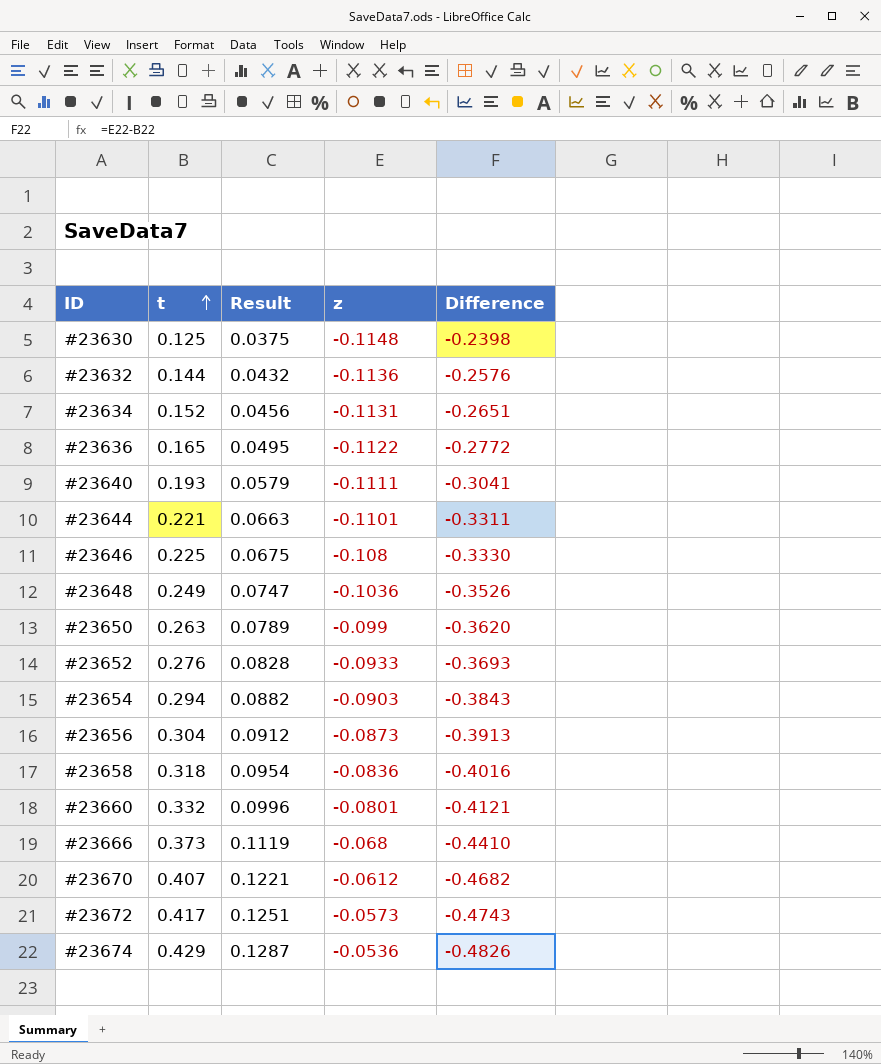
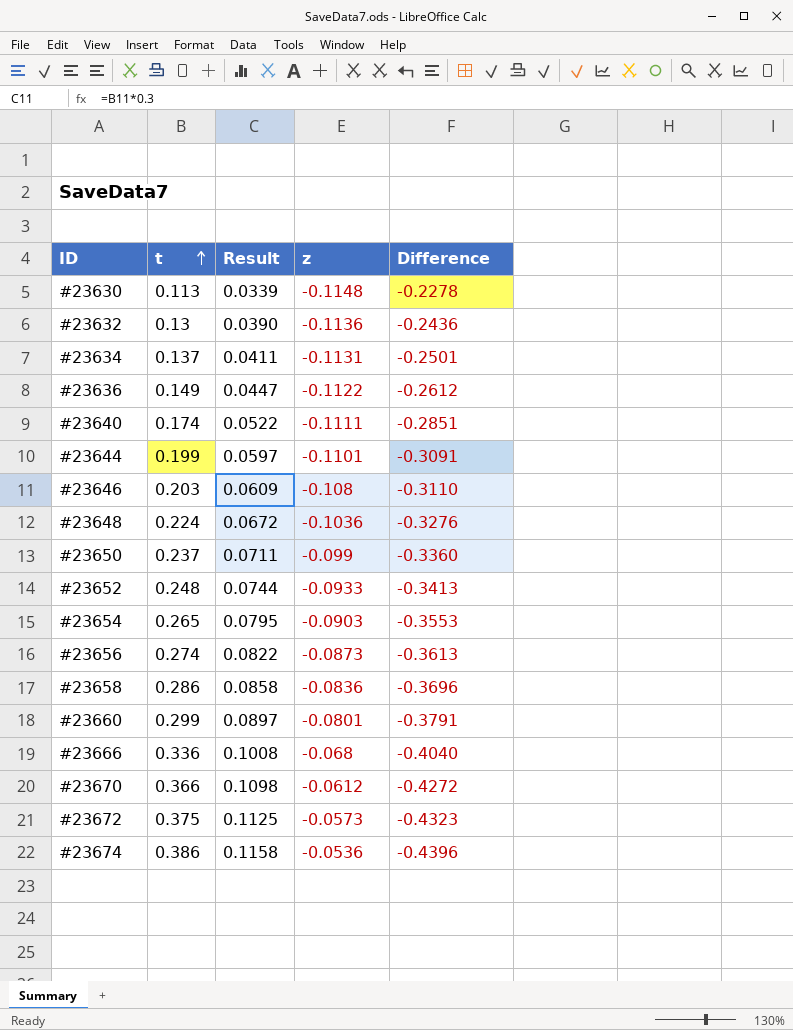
#23630 | t: 0.125 -> 0.113
#23630 | Result: 0.0375 -> 0.0339
#23630 | Difference: -0.2398 -> -0.2278
#23632 | t: 0.144 -> 0.13
#23632 | Result: 0.0432 -> 0.0390
#23632 | Difference: -0.2576 -> -0.2436
#23634 | t: 0.152 -> 0.137
#23634 | Result: 0.0456 -> 0.0411
#23634 | Difference: -0.2651 -> -0.2501
#23636 | t: 0.165 -> 0.149
#23636 | Result: 0.0495 -> 0.0447
#23636 | Difference: -0.2772 -> -0.2612
#23640 | t: 0.193 -> 0.174
#23640 | Result: 0.0579 -> 0.0522
#23640 | Difference: -0.3041 -> -0.2851
#23644 | t: 0.221 -> 0.199
#23644 | Result: 0.0663 -> 0.0597
#23644 | Difference: -0.3311 -> -0.3091
#23646 | t: 0.225 -> 0.203
#23646 | Result: 0.0675 -> 0.0609
#23646 | Difference: -0.3330 -> -0.3110
#23648 | t: 0.249 -> 0.224
#23648 | Result: 0.0747 -> 0.0672
#23648 | Difference: -0.3526 -> -0.3276
#23650 | t: 0.263 -> 0.237
#23650 | Result: 0.0789 -> 0.0711
#23650 | Difference: -0.3620 -> -0.3360
#23652 | t: 0.276 -> 0.248
#23652 | Result: 0.0828 -> 0.0744
#23652 | Difference: -0.3693 -> -0.3413
#23654 | t: 0.294 -> 0.265
#23654 | Result: 0.0882 -> 0.0795
#23654 | Difference: -0.3843 -> -0.3553
#23656 | t: 0.304 -> 0.274
#23656 | Result: 0.0912 -> 0.0822
#23656 | Difference: -0.3913 -> -0.3613
#23658 | t: 0.318 -> 0.286
#23658 | Result: 0.0954 -> 0.0858
#23658 | Difference: -0.4016 -> -0.3696
#23660 | t: 0.332 -> 0.299
#23660 | Result: 0.0996 -> 0.0897
#23660 | Difference: -0.4121 -> -0.3791
#23666 | t: 0.373 -> 0.336
#23666 | Result: 0.1119 -> 0.1008
#23666 | Difference: -0.4410 -> -0.4040
#23670 | t: 0.407 -> 0.366
#23670 | Result: 0.1221 -> 0.1098
#23670 | Difference: -0.4682 -> -0.4272
#23672 | t: 0.417 -> 0.375
#23672 | Result: 0.1251 -> 0.1125
#23672 | Difference: -0.4743 -> -0.4323
#23674 | t: 0.429 -> 0.386
#23674 | Result: 0.1287 -> 0.1158
#23674 | Difference: -0.4826 -> -0.4396

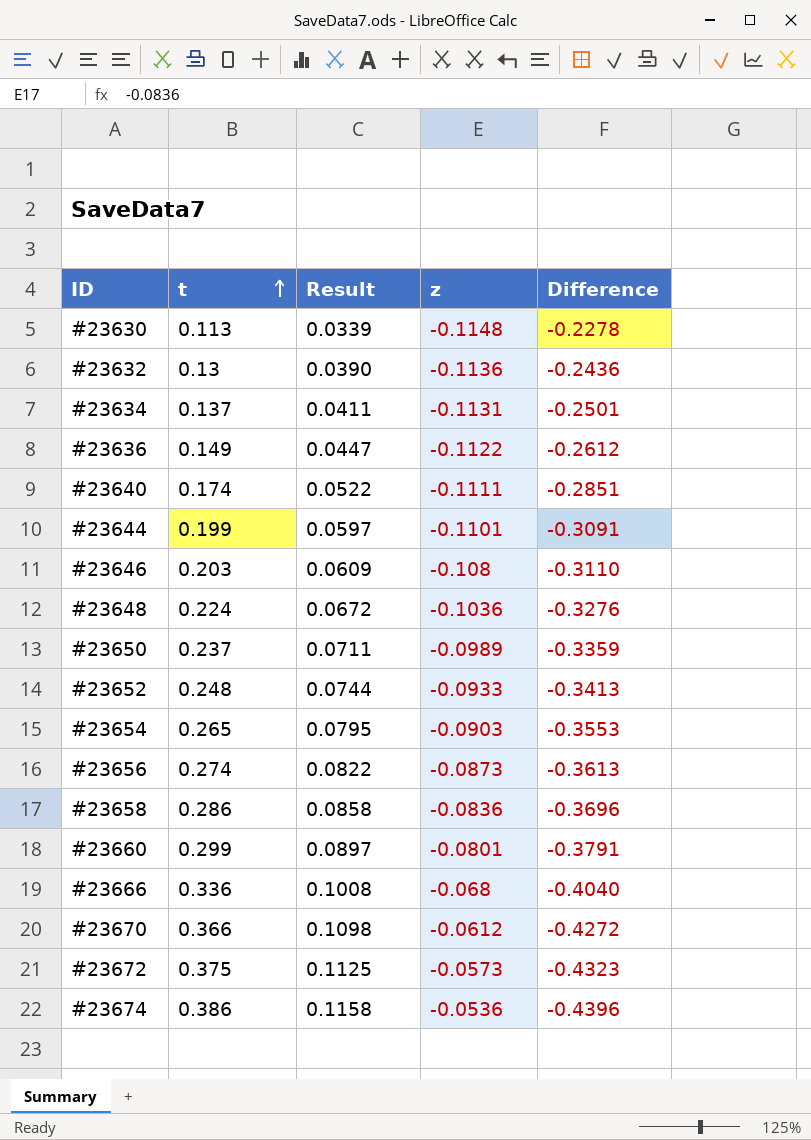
#23650 | z: -0.099 -> -0.0989
#23650 | Difference: -0.3360 -> -0.3359

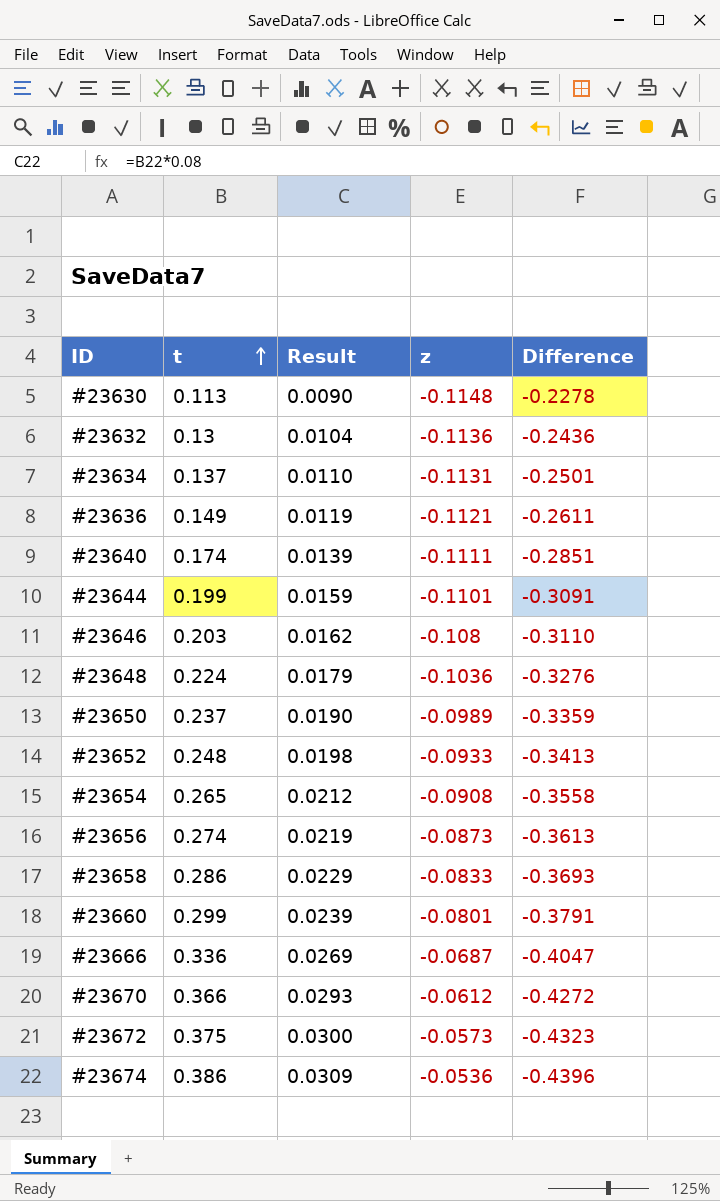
column Result | formula: [t] * 0.3 -> [t] * 0.08
#23636 | z: -0.1122 -> -0.1121
#23636 | Difference: -0.2612 -> -0.2611
#23654 | z: -0.0903 -> -0.0908
#23654 | Difference: -0.3553 -> -0.3558
#23658 | z: -0.0836 -> -0.0833
#23658 | Difference: -0.3696 -> -0.3693
#23666 | z: -0.068 -> -0.0687
#23666 | Difference: -0.4040 -> -0.4047

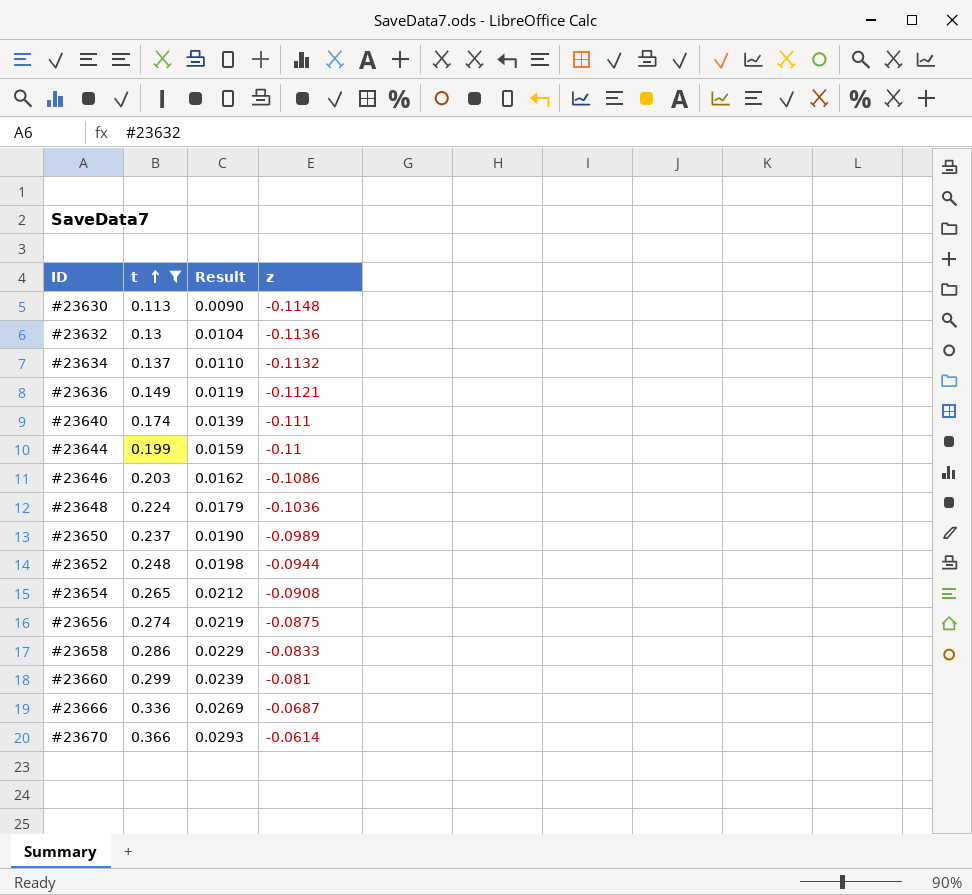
filter: none -> t <= 0.366
column Difference | formula: [z] - [t] -> none
#23634 | z: -0.1131 -> -0.1132
#23640 | z: -0.1111 -> -0.111
#23644 | z: -0.1101 -> -0.11
#23646 | z: -0.108 -> -0.1086
#23652 | z: -0.0933 -> -0.0944
#23656 | z: -0.0873 -> -0.0875
#23660 | z: -0.0801 -> -0.081
#23670 | z: -0.0612 -> -0.0614

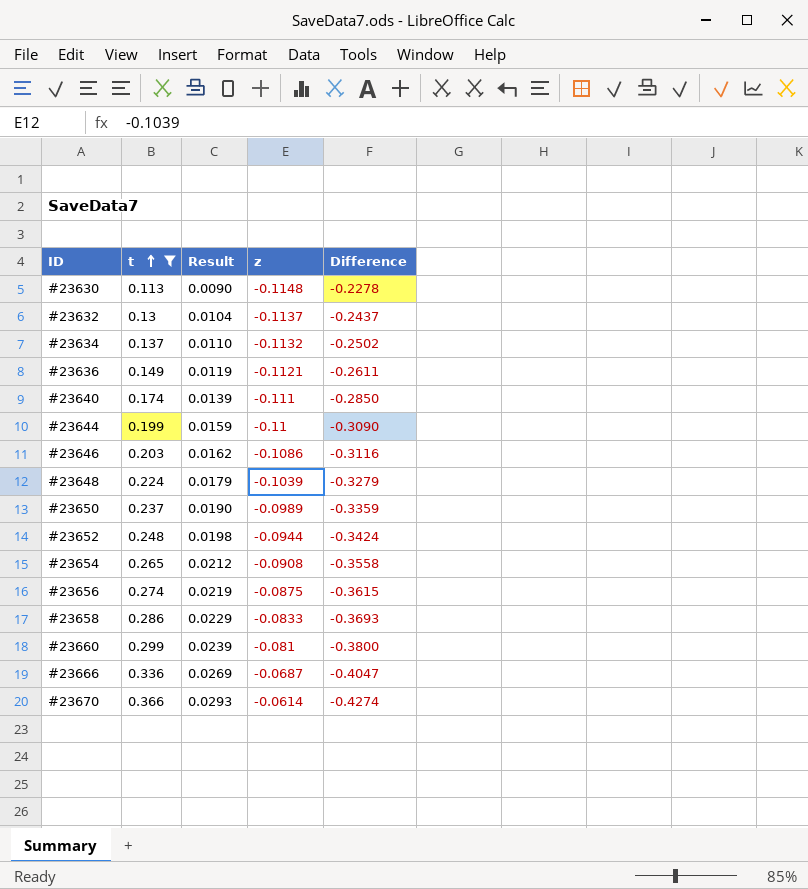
column Difference | formula: none -> [z] - [t]
#23632 | z: -0.1136 -> -0.1137
#23648 | z: -0.1036 -> -0.1039

